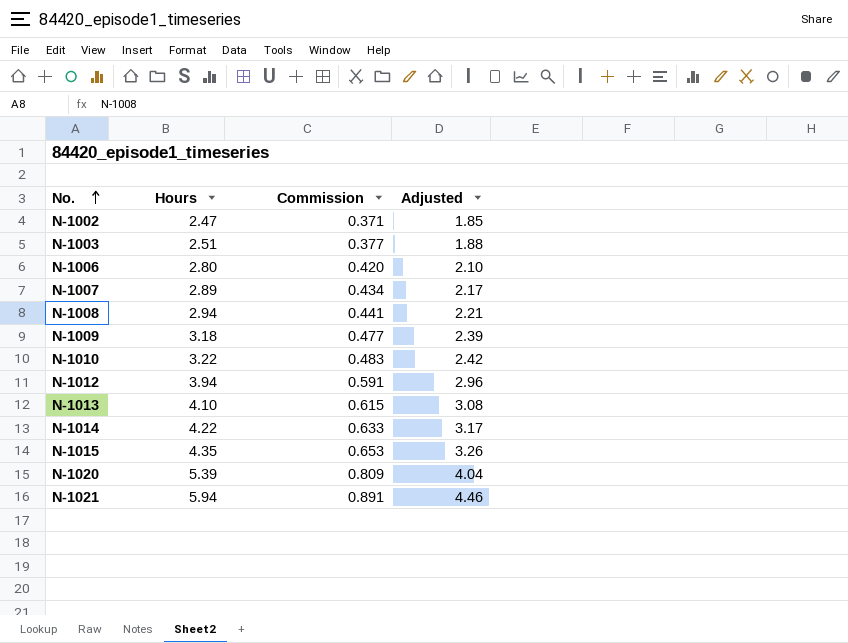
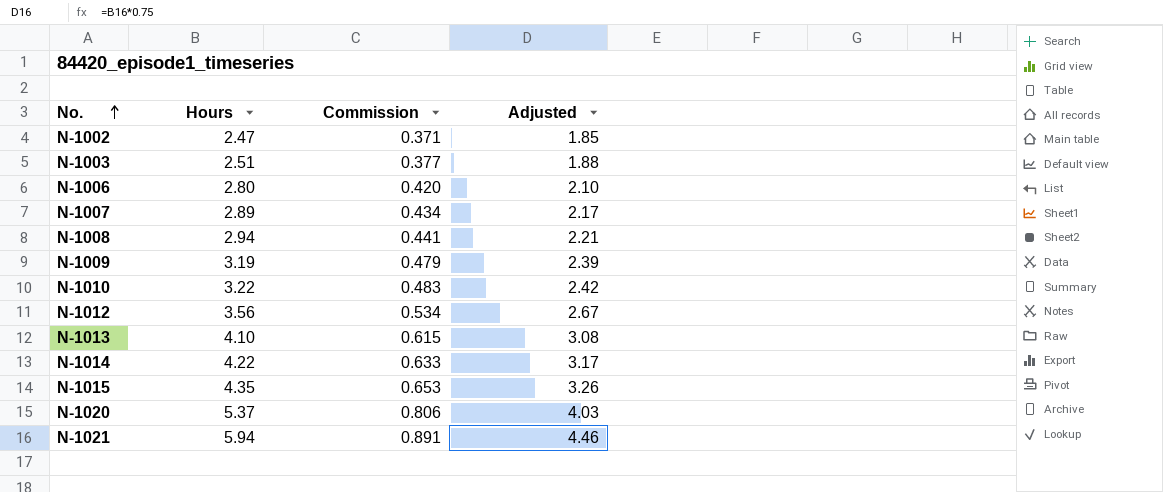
N-1009 | Hours: 3.18 -> 3.19
N-1009 | Commission: 0.477 -> 0.479
N-1012 | Hours: 3.94 -> 3.56
N-1012 | Commission: 0.591 -> 0.534
N-1012 | Adjusted: 2.96 -> 2.67
N-1020 | Hours: 5.39 -> 5.37
N-1020 | Commission: 0.809 -> 0.806
N-1020 | Adjusted: 4.04 -> 4.03

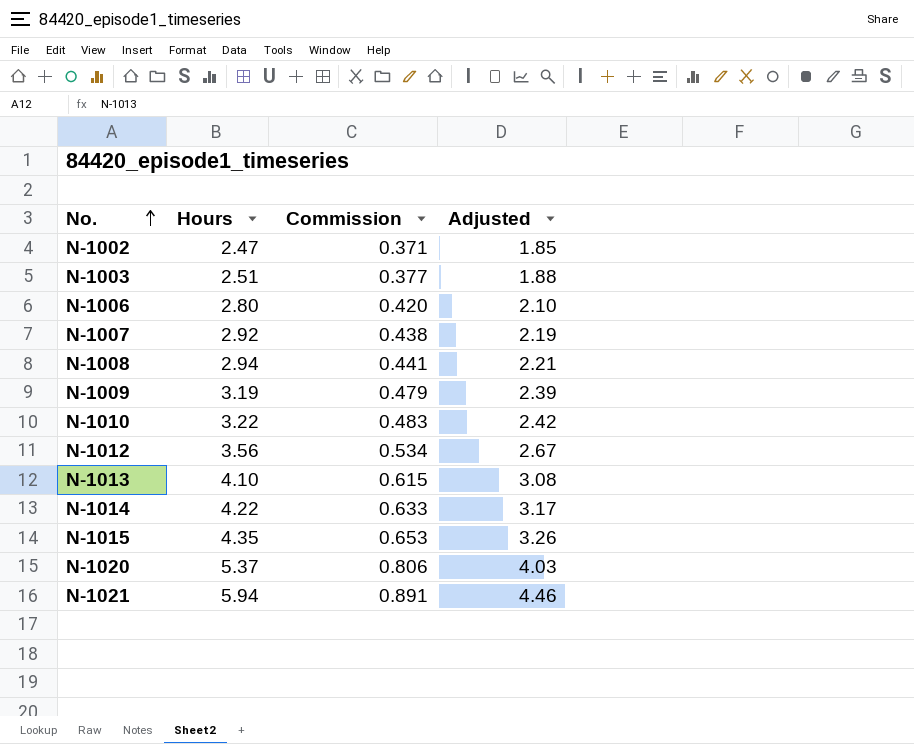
N-1007 | Hours: 2.89 -> 2.92
N-1007 | Commission: 0.434 -> 0.438
N-1007 | Adjusted: 2.17 -> 2.19

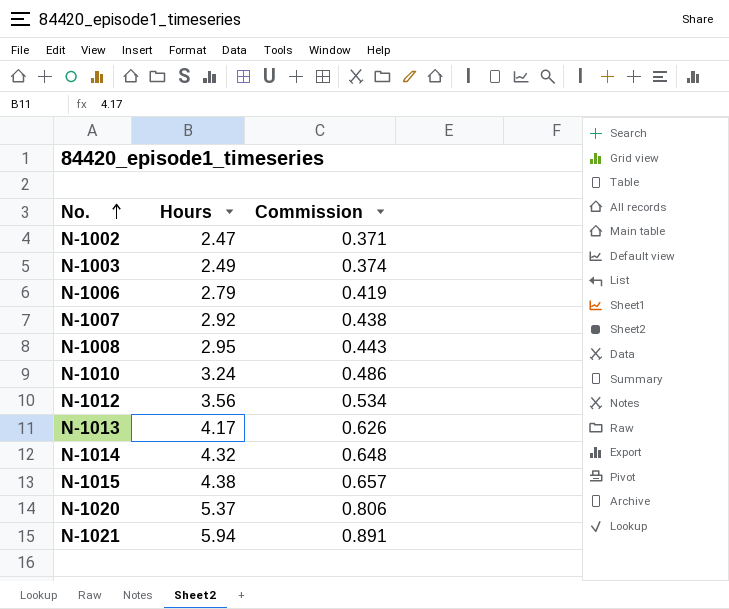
column Adjusted | formula: [Hours] * 0.75 -> none
row N-1009: 3.19 | 0.479 | 2.39 -> none
N-1003 | Hours: 2.51 -> 2.49
N-1003 | Commission: 0.377 -> 0.374
N-1006 | Hours: 2.80 -> 2.79
N-1006 | Commission: 0.420 -> 0.419
N-1008 | Hours: 2.94 -> 2.95
N-1008 | Commission: 0.441 -> 0.443
N-1010 | Hours: 3.22 -> 3.24
N-1010 | Commission: 0.483 -> 0.486
N-1013 | Hours: 4.10 -> 4.17
N-1013 | Commission: 0.615 -> 0.626
N-1014 | Hours: 4.22 -> 4.32
N-1014 | Commission: 0.633 -> 0.648
N-1015 | Hours: 4.35 -> 4.38
N-1015 | Commission: 0.653 -> 0.657

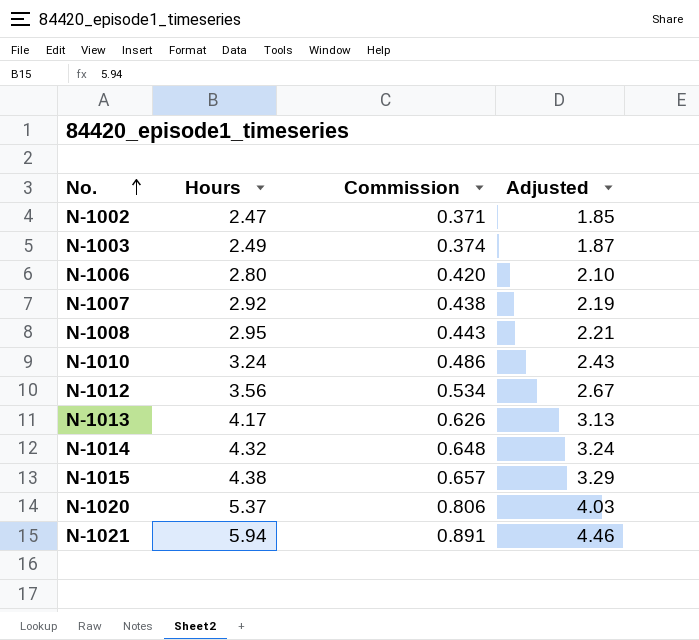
column Adjusted | formula: none -> [Hours] * 0.75
N-1006 | Hours: 2.79 -> 2.80
N-1006 | Commission: 0.419 -> 0.420

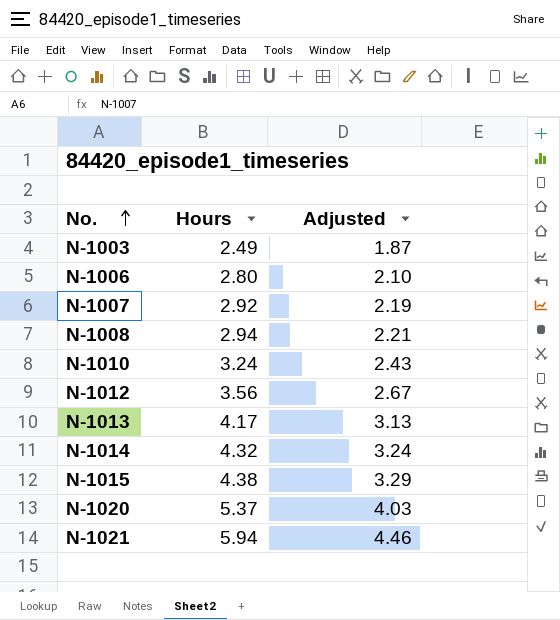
column Commission | formula: [Hours] * 0.15 -> none
row N-1002: 2.47 | 0.371 | 1.85 -> none
N-1008 | Hours: 2.95 -> 2.94

